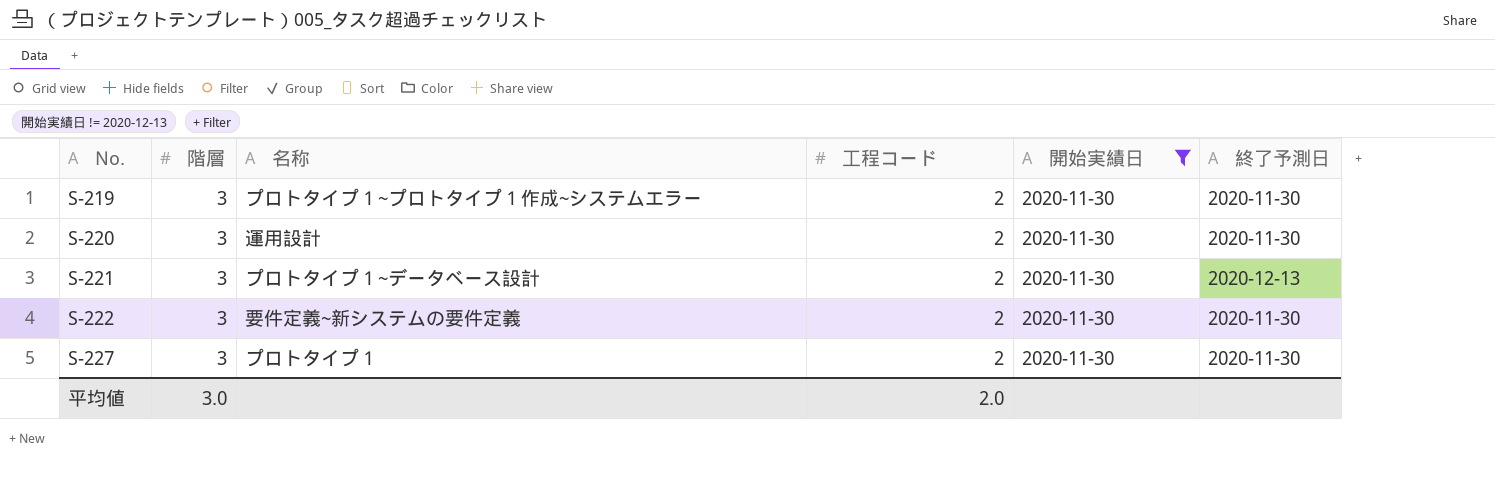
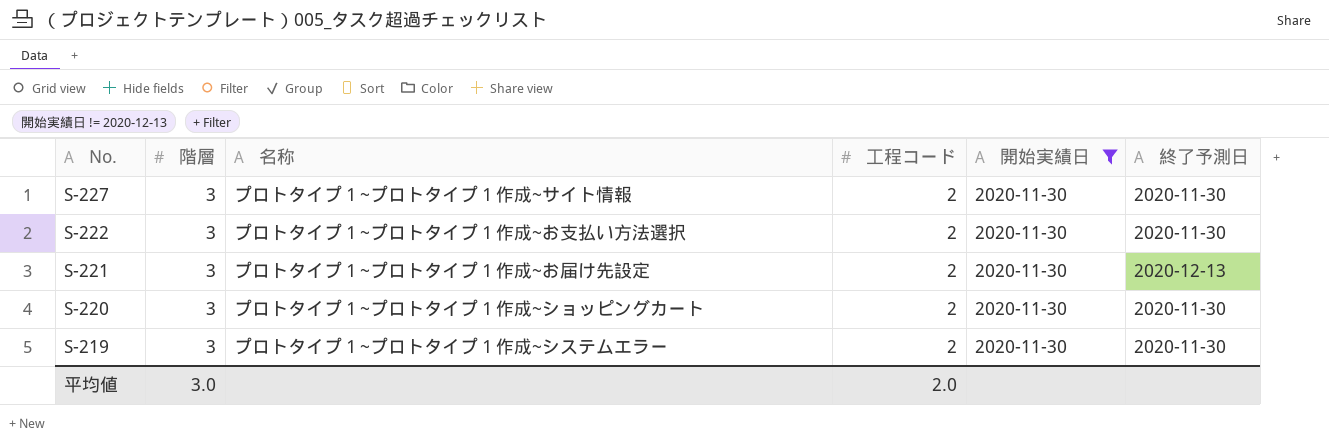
row order: No. ascending -> No. descending
S-227 | 名称: プロトタイプ１ -> プロトタイプ１~プロトタイプ１作成~サイト情報
S-222 | 名称: 要件定義~新システムの要件定義 -> プロトタイプ１~プロトタイプ１作成~お支払い方法選択
S-221 | 名称: プロトタイプ１~データベース設計 -> プロトタイプ１~プロトタイプ１作成~お届け先設定
S-220 | 名称: 運用設計 -> プロトタイプ１~プロトタイプ１作成~ショッピングカート

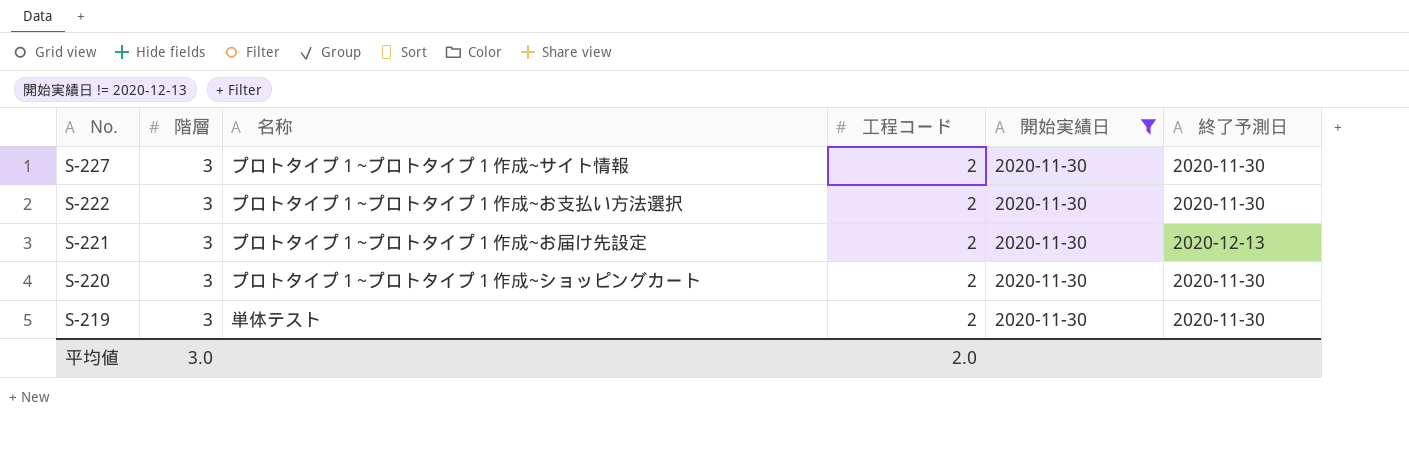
S-219 | 名称: プロトタイプ１~プロトタイプ１作成~システムエラー -> 単体テスト

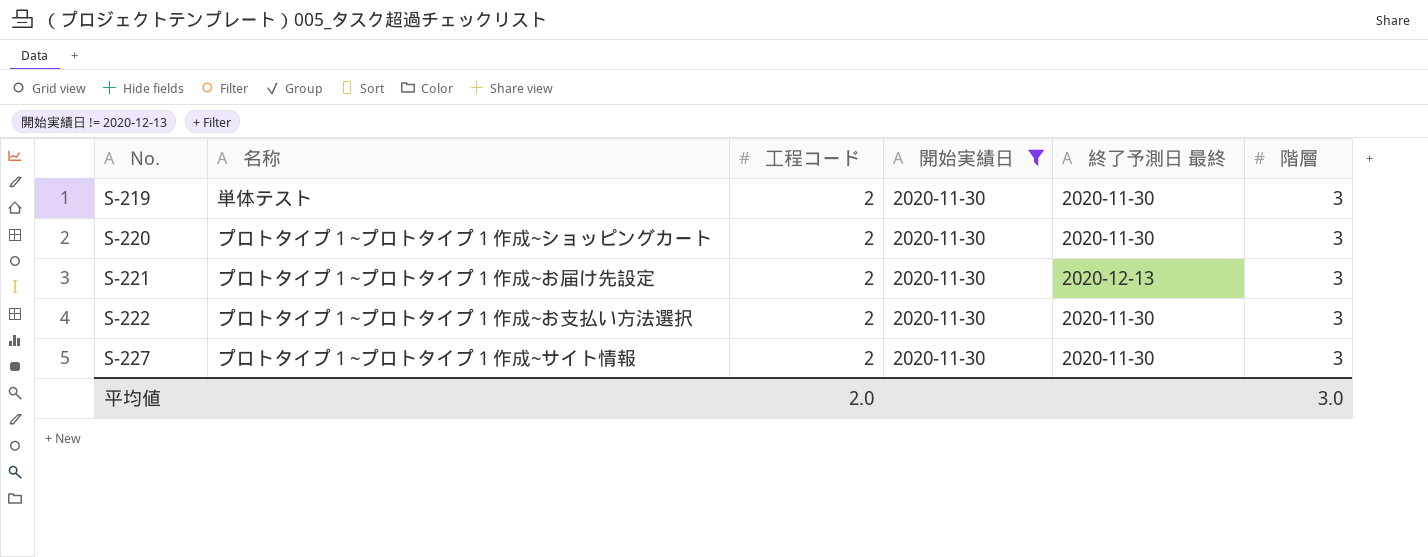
row order: No. descending -> No. ascending
column name: 終了予測日 -> 終了予測日 最終
column 階層 | position: 2 -> 6

